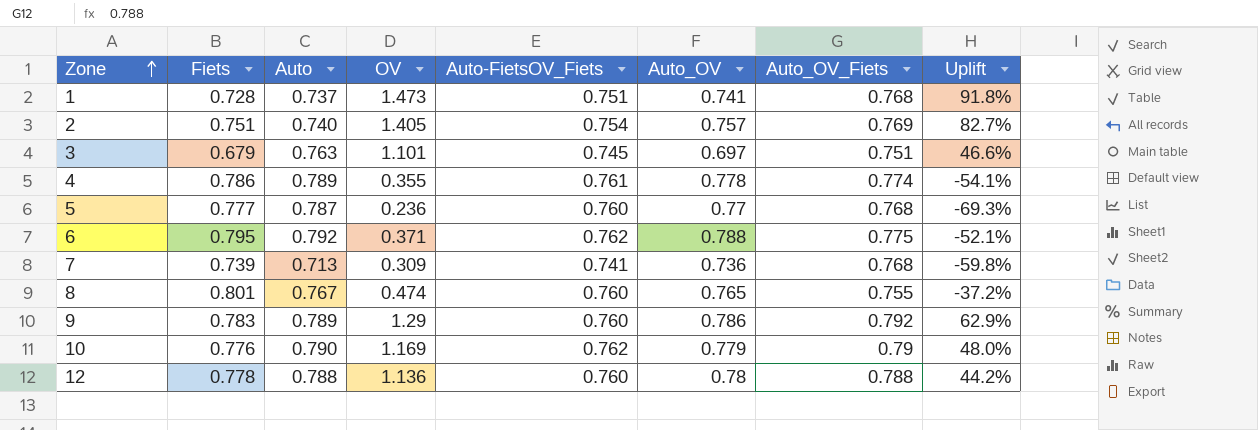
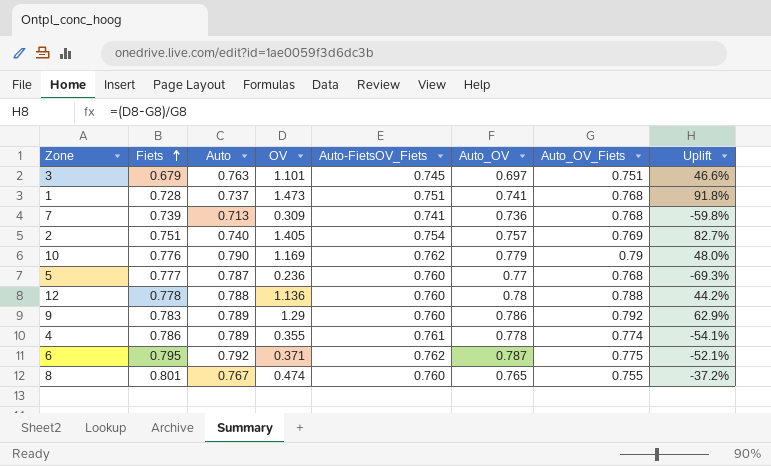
row order: Zone ascending -> Fiets ascending
6 | Auto_OV: 0.788 -> 0.787

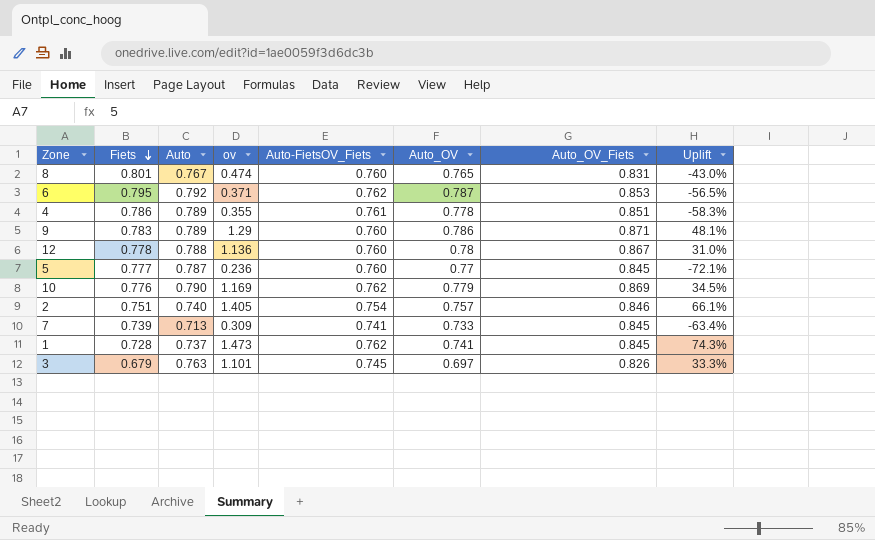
row order: Fiets ascending -> Fiets descending
column name: OV -> ov
8 | Auto_OV_Fiets: 0.755 -> 0.831
8 | Uplift: -37.2% -> -43.0%
6 | Auto_OV_Fiets: 0.775 -> 0.853
6 | Uplift: -52.1% -> -56.5%
4 | Auto_OV_Fiets: 0.774 -> 0.851
4 | Uplift: -54.1% -> -58.3%
9 | Auto_OV_Fiets: 0.792 -> 0.871
9 | Uplift: 62.9% -> 48.1%
12 | Auto_OV_Fiets: 0.788 -> 0.867
12 | Uplift: 44.2% -> 31.0%
5 | Auto_OV_Fiets: 0.768 -> 0.845
5 | Uplift: -69.3% -> -72.1%
10 | Auto_OV_Fiets: 0.79 -> 0.869
10 | Uplift: 48.0% -> 34.5%
2 | Auto_OV_Fiets: 0.769 -> 0.846
2 | Uplift: 82.7% -> 66.1%
7 | Auto_OV: 0.736 -> 0.733
7 | Auto_OV_Fiets: 0.768 -> 0.845
7 | Uplift: -59.8% -> -63.4%
1 | Auto-FietsOV_Fiets: 0.751 -> 0.762
1 | Auto_OV_Fiets: 0.768 -> 0.845
1 | Uplift: 91.8% -> 74.3%
3 | Auto_OV_Fiets: 0.751 -> 0.826
3 | Uplift: 46.6% -> 33.3%

